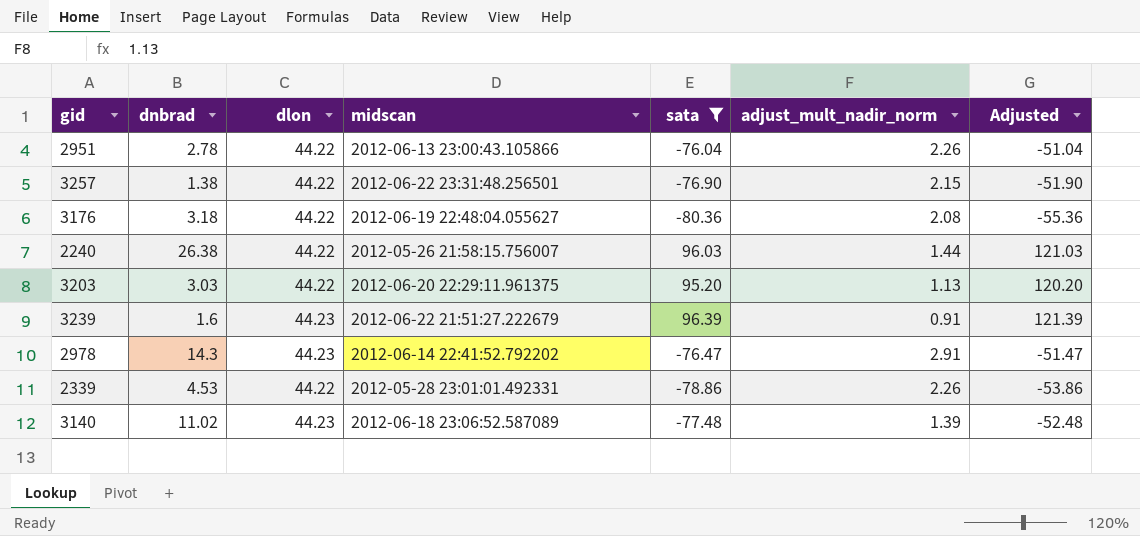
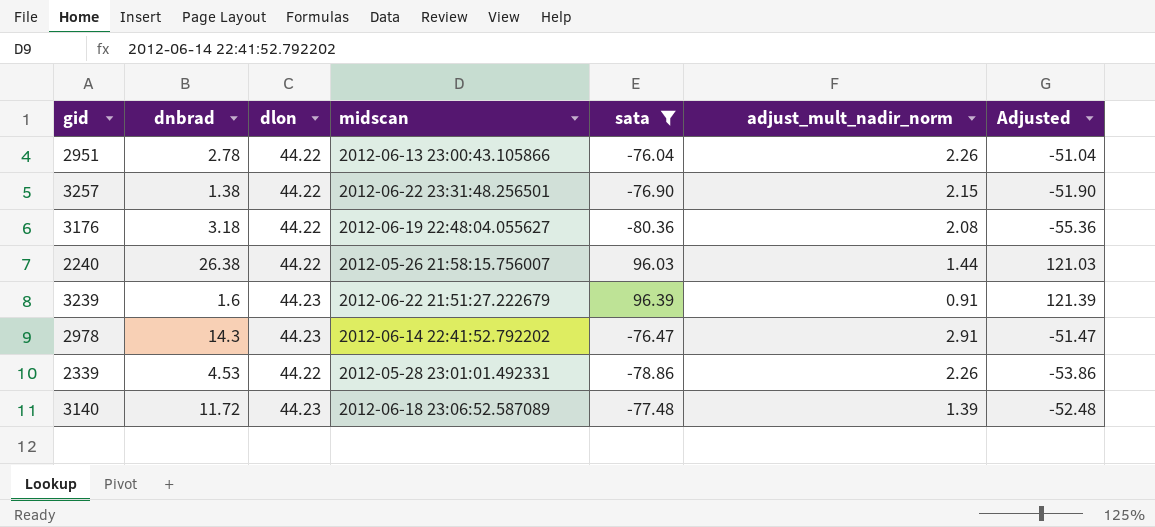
row 3203: 3.03 | 44.22 | 2012-06-20 22:29:11.961375 | 95.20 | 1.13 | 120.20 -> none
3140 | dnbrad: 11.02 -> 11.72

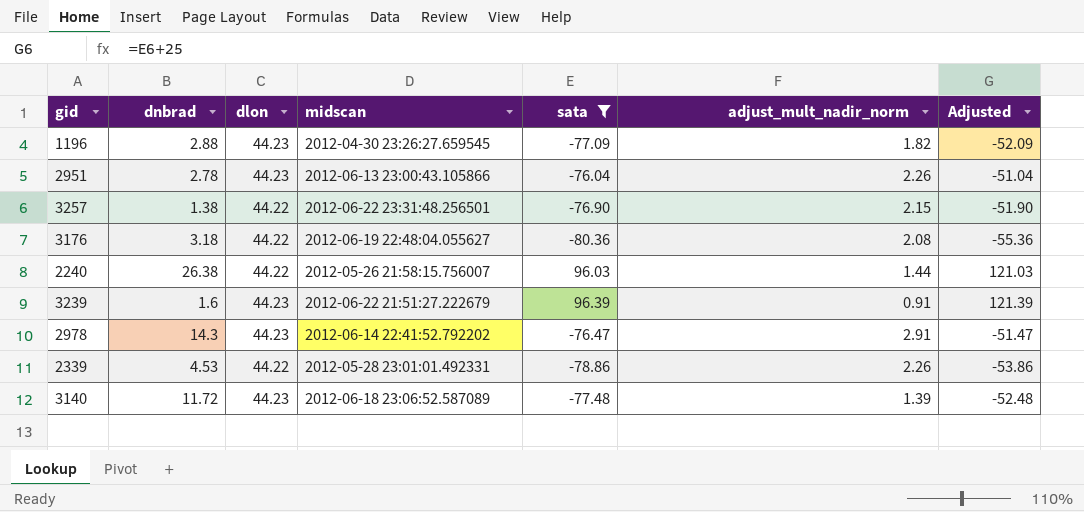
row 1196: none -> 2.88 | 44.23 | 2012-04-30 23:26:27.659545 | -77.09 | 1.82 | -52.09
2951 | dlon: 44.22 -> 44.23

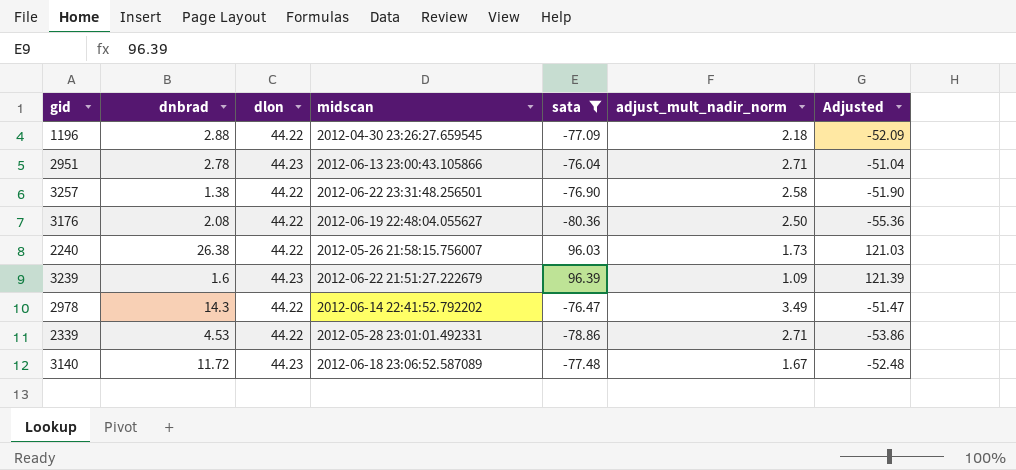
1196 | dlon: 44.23 -> 44.22
1196 | adjust_mult_nadir_norm: 1.82 -> 2.18
2951 | adjust_mult_nadir_norm: 2.26 -> 2.71
3257 | adjust_mult_nadir_norm: 2.15 -> 2.58
3176 | dnbrad: 3.18 -> 2.08
3176 | adjust_mult_nadir_norm: 2.08 -> 2.50
2240 | adjust_mult_nadir_norm: 1.44 -> 1.73
3239 | adjust_mult_nadir_norm: 0.91 -> 1.09
2978 | dlon: 44.23 -> 44.22
2978 | adjust_mult_nadir_norm: 2.91 -> 3.49
2339 | adjust_mult_nadir_norm: 2.26 -> 2.71
3140 | adjust_mult_nadir_norm: 1.39 -> 1.67

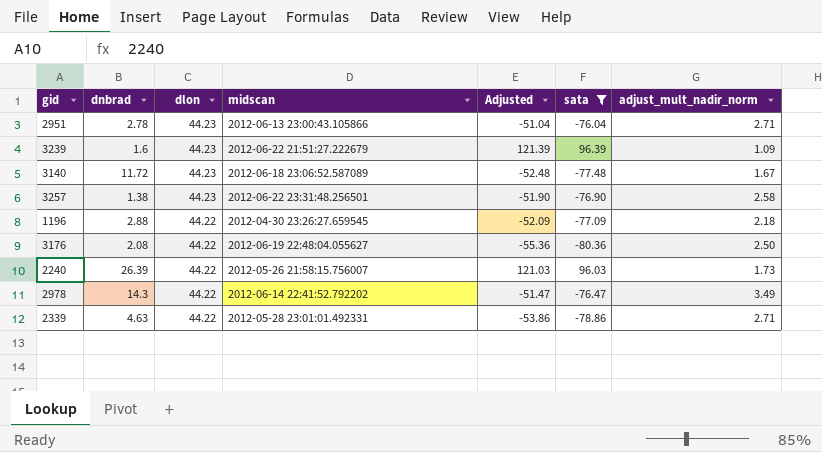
row order: none -> dlon descending
column Adjusted | position: 7 -> 5
3257 | dlon: 44.22 -> 44.23
2240 | dnbrad: 26.38 -> 26.39
2339 | dnbrad: 4.53 -> 4.63

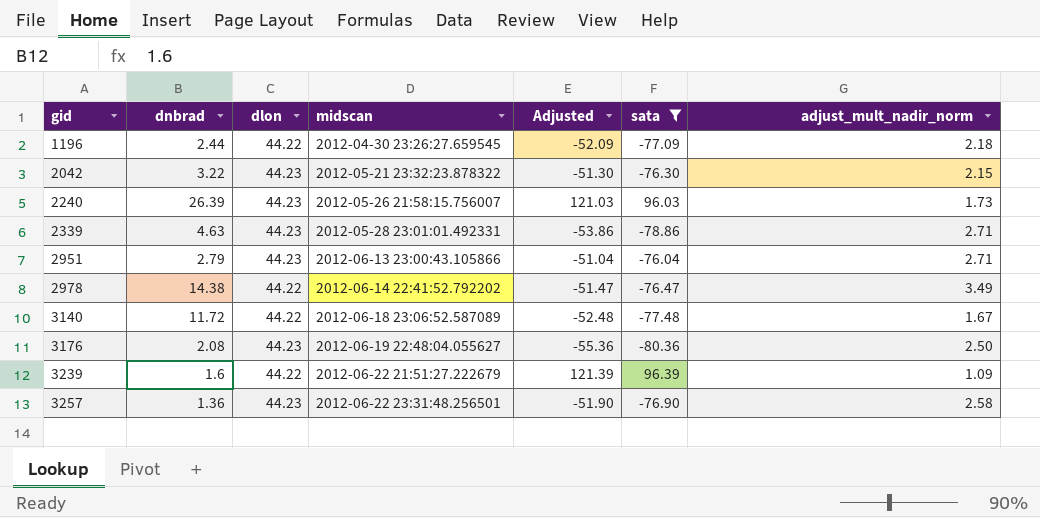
row order: dlon descending -> gid ascending
1196 | dnbrad: 2.88 -> 2.44
row 2042: none -> 3.22 | 44.23 | 2012-05-21 23:32:23.878322 | -51.30 | -76.30 | 2.15
2240 | dlon: 44.22 -> 44.23
2339 | dlon: 44.22 -> 44.23
2951 | dnbrad: 2.78 -> 2.79
2978 | dnbrad: 14.3 -> 14.38
3140 | dlon: 44.23 -> 44.22
3176 | dlon: 44.22 -> 44.23
3239 | dlon: 44.23 -> 44.22
3257 | dnbrad: 1.38 -> 1.36

